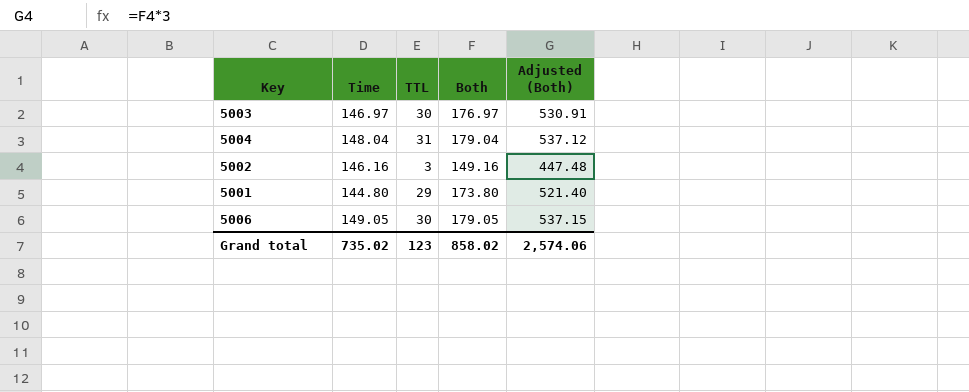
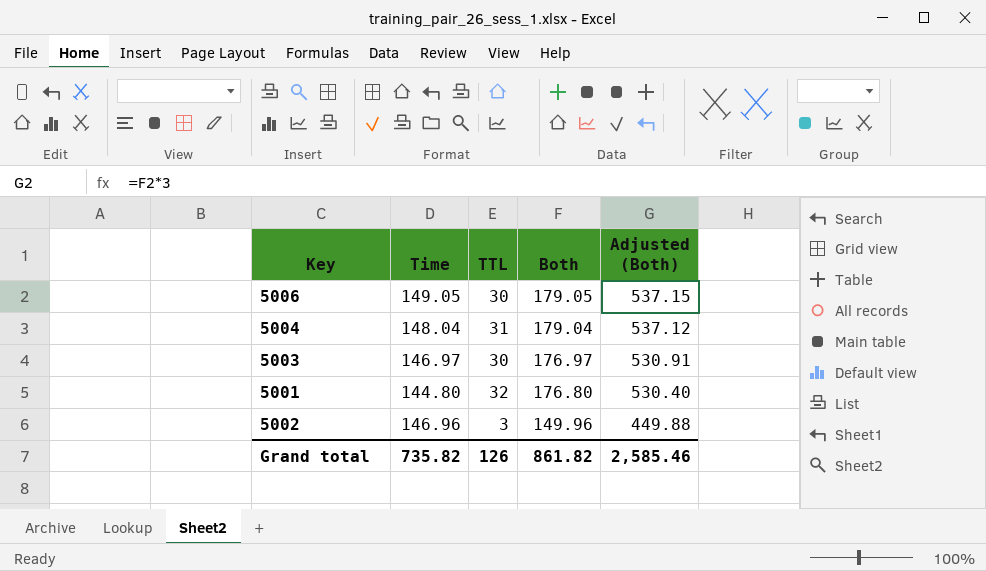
row order: none -> Both descending
5001 | TTL: 29 -> 32
5001 | Both: 173.80 -> 176.80
5001 | Adjusted (Both): 521.40 -> 530.40
5002 | Time: 146.16 -> 146.96
5002 | Both: 149.16 -> 149.96
5002 | Adjusted (Both): 447.48 -> 449.88
Grand total | Time: 735.02 -> 735.82
Grand total | TTL: 123 -> 126
Grand total | Both: 858.02 -> 861.82
Grand total | Adjusted (Both): 2,574.06 -> 2,585.46

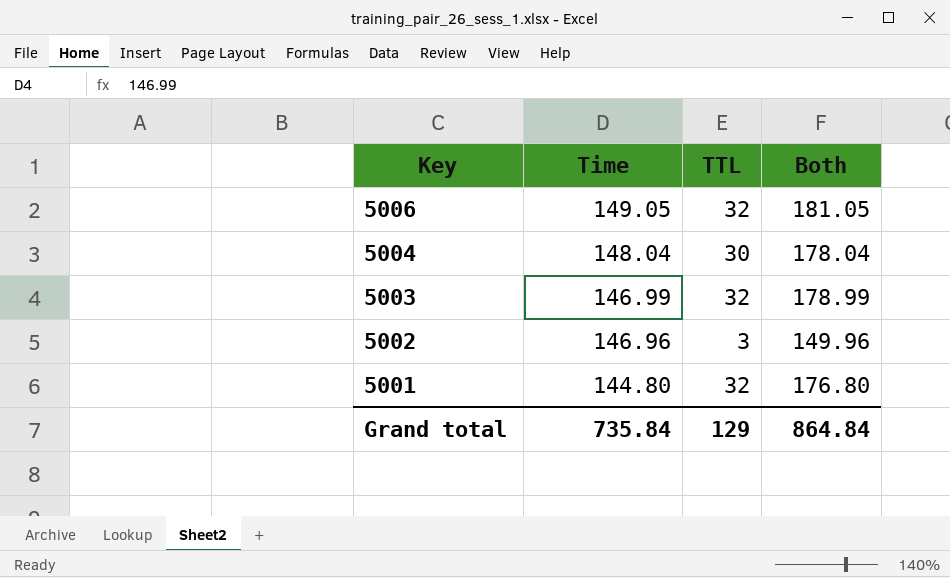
row order: Both descending -> Key descending
column Adjusted (Both) | formula: [Both] * 3 -> none
5006 | TTL: 30 -> 32
5006 | Both: 179.05 -> 181.05
5004 | TTL: 31 -> 30
5004 | Both: 179.04 -> 178.04
5003 | Time: 146.97 -> 146.99
5003 | TTL: 30 -> 32
5003 | Both: 176.97 -> 178.99
Grand total | Time: 735.82 -> 735.84
Grand total | TTL: 126 -> 129
Grand total | Both: 861.82 -> 864.84

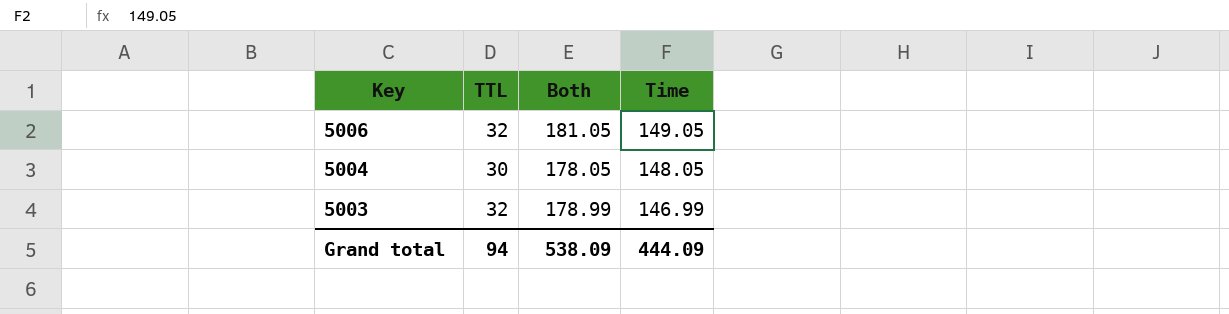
column Time | position: 2 -> 4
row 5002: 146.96 | 3 | 149.96 -> none
row 5001: 144.80 | 32 | 176.80 -> none
5004 | Both: 178.04 -> 178.05
5004 | Time: 148.04 -> 148.05
Grand total | TTL: 129 -> 94
Grand total | Both: 864.84 -> 538.09
Grand total | Time: 735.84 -> 444.09

